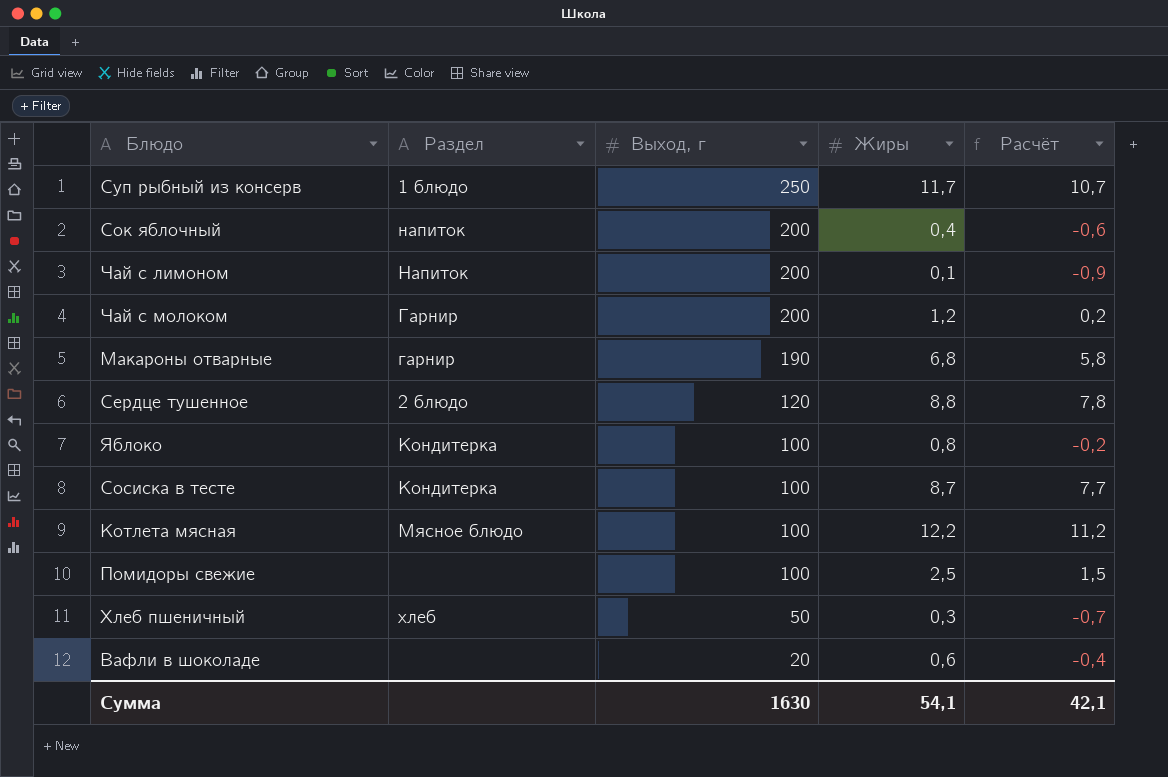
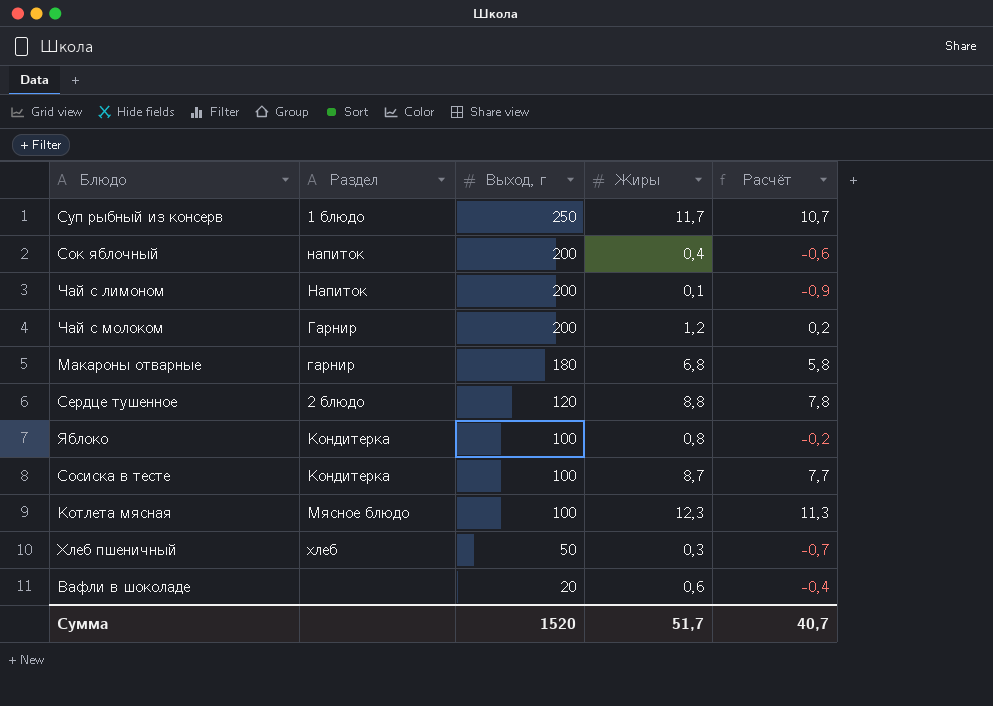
row Помидоры свежие: none | 100 | 2,5 | 1,5 -> none
Макароны отварные | Выход, г: 190 -> 180
Котлета мясная | Жиры: 12,2 -> 12,3
Котлета мясная | Расчёт: 11,2 -> 11,3
Сумма | Выход, г: 1630 -> 1520
Сумма | Жиры: 54,1 -> 51,7
Сумма | Расчёт: 42,1 -> 40,7

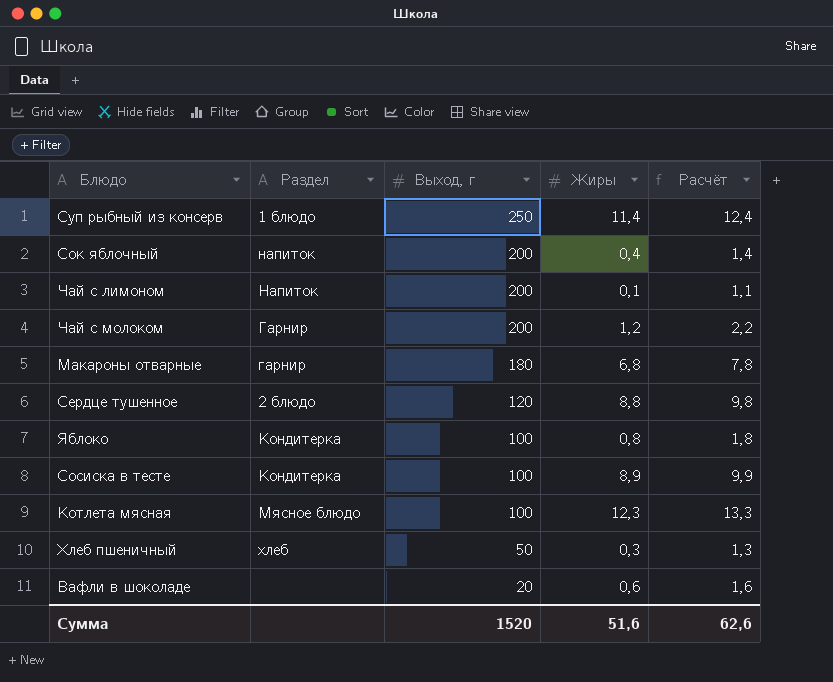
column Расчёт | formula: [Жиры] - 1 -> [Жиры] + 1
Суп рыбный из консерв | Жиры: 11,7 -> 11,4
Сосиска в тесте | Жиры: 8,7 -> 8,9
Сумма | Жиры: 51,7 -> 51,6
Сумма | Расчёт: 40,7 -> 62,6

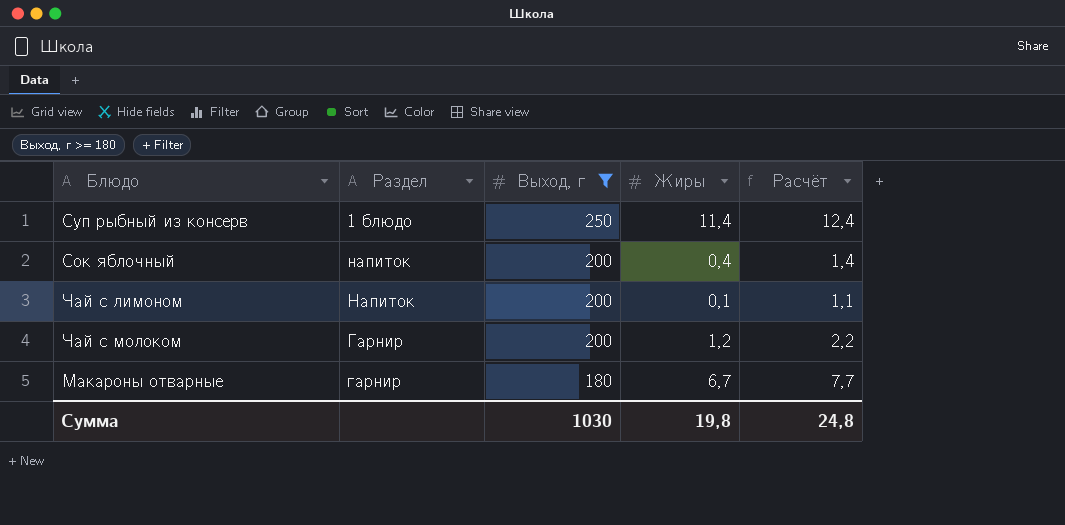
filter: none -> Выход, г >= 180
Макароны отварные | Жиры: 6,8 -> 6,7
Макароны отварные | Расчёт: 7,8 -> 7,7
Сумма | Выход, г: 1520 -> 1030
Сумма | Жиры: 51,6 -> 19,8
Сумма | Расчёт: 62,6 -> 24,8

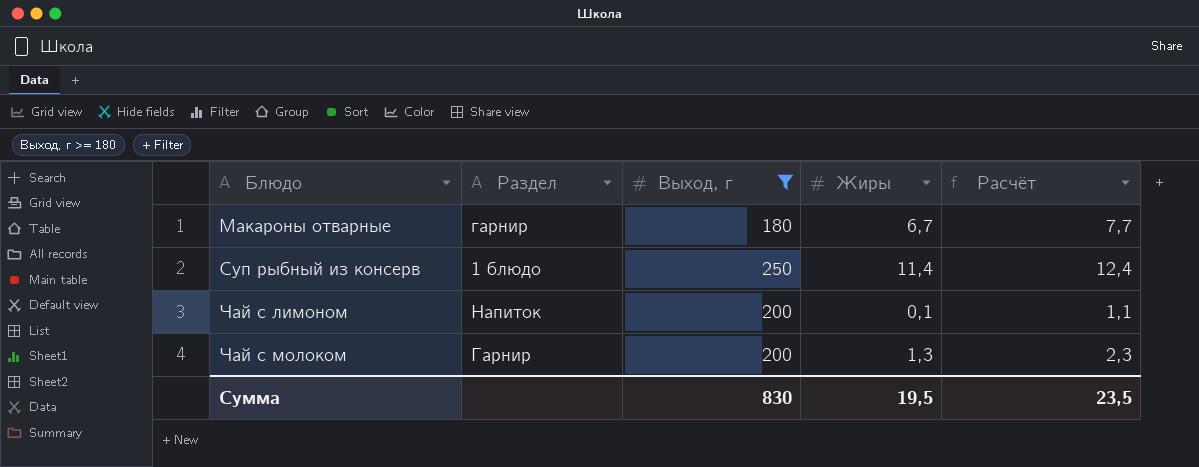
row order: Выход, г descending -> Блюдо ascending
row Сок яблочный: напиток | 200 | 0,4 | 1,4 -> none
Чай с молоком | Жиры: 1,2 -> 1,3
Чай с молоком | Расчёт: 2,2 -> 2,3
Сумма | Выход, г: 1030 -> 830
Сумма | Жиры: 19,8 -> 19,5
Сумма | Расчёт: 24,8 -> 23,5

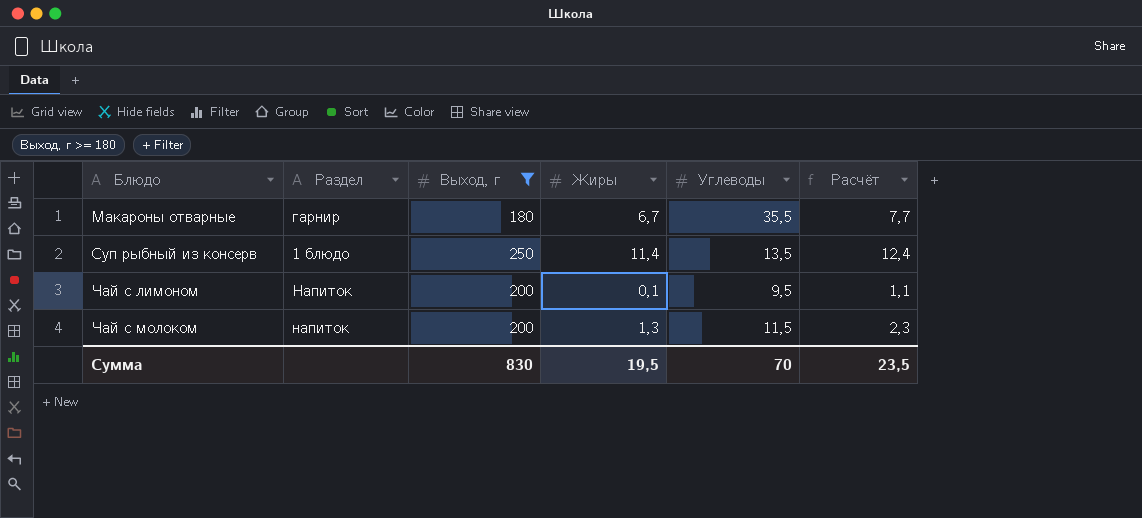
column Углеводы | position: none -> 5
Чай с молоком | Раздел: Гарнир -> напиток

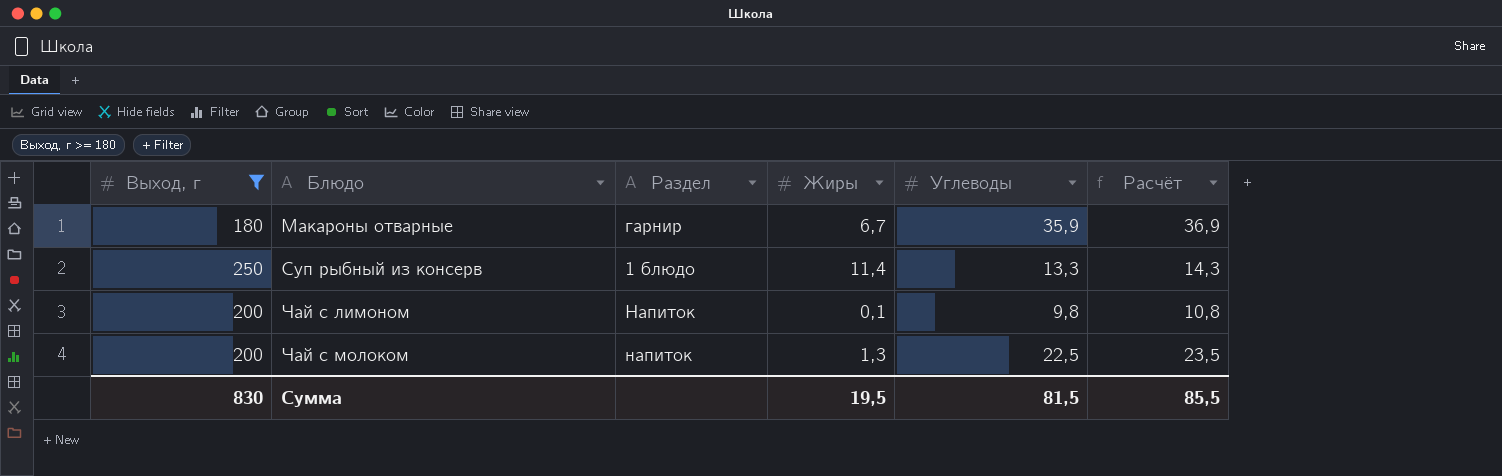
column Выход, г | position: 3 -> 1
column Расчёт | formula: [Жиры] + 1 -> [Углеводы] + 1
Макароны отварные | Углеводы: 35,5 -> 35,9
Суп рыбный из консерв | Углеводы: 13,5 -> 13,3
Чай с лимоном | Углеводы: 9,5 -> 9,8
Чай с молоком | Углеводы: 11,5 -> 22,5
Сумма | Углеводы: 70 -> 81,5
Сумма | Расчёт: 23,5 -> 85,5

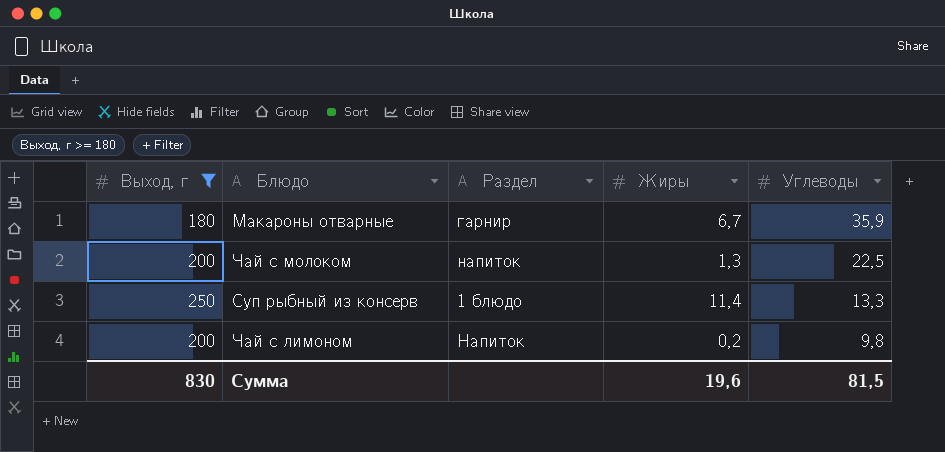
row order: Блюдо ascending -> Углеводы descending
column Расчёт | formula: [Углеводы] + 1 -> none
Чай с лимоном | Жиры: 0,1 -> 0,2
Сумма | Жиры: 19,5 -> 19,6

